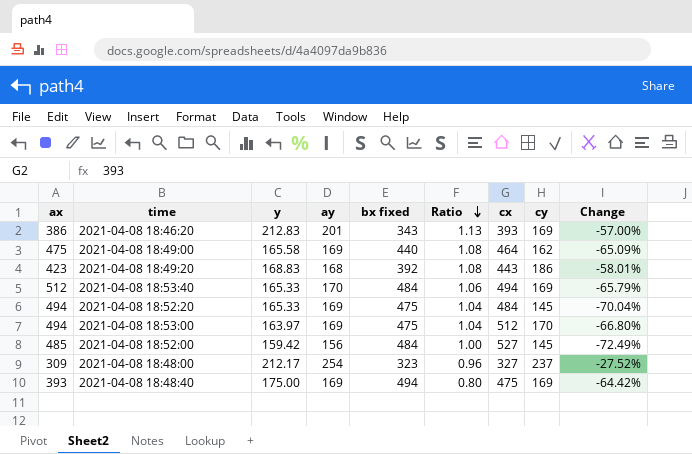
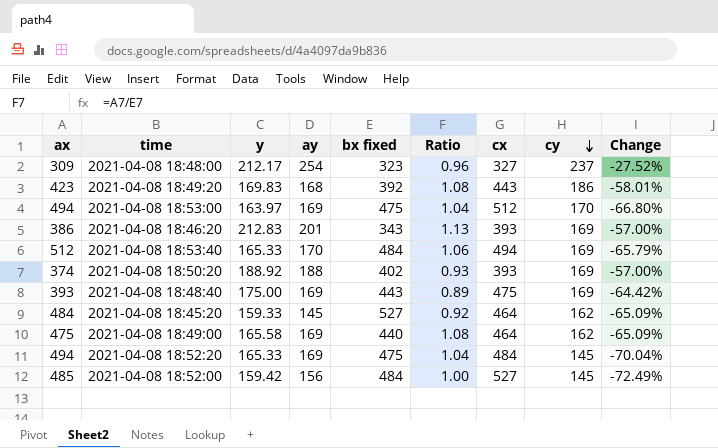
row order: Ratio descending -> cy descending
2021-04-08 18:49:20 | y: 168.83 -> 169.83
row 2021-04-08 18:50:20: none -> 374 | 188.92 | 188 | 402 | 0.93 | 393 | 169 | -57.00%
2021-04-08 18:48:40 | bx fixed: 494 -> 443
2021-04-08 18:48:40 | Ratio: 0.80 -> 0.89
row 2021-04-08 18:45:20: none -> 484 | 159.33 | 145 | 527 | 0.92 | 464 | 162 | -65.09%

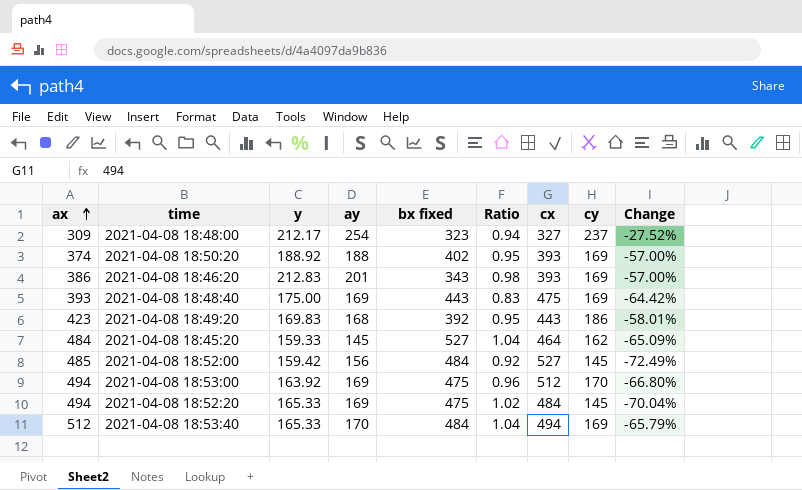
row order: cy descending -> ax ascending
column Ratio | formula: [ax] / [bx fixed] -> [ax] / [cx]
row 2021-04-08 18:49:00: 475 | 165.58 | 169 | 440 | 1.08 | 464 | 162 | -65.09% -> none
2021-04-08 18:53:00 | y: 163.97 -> 163.92

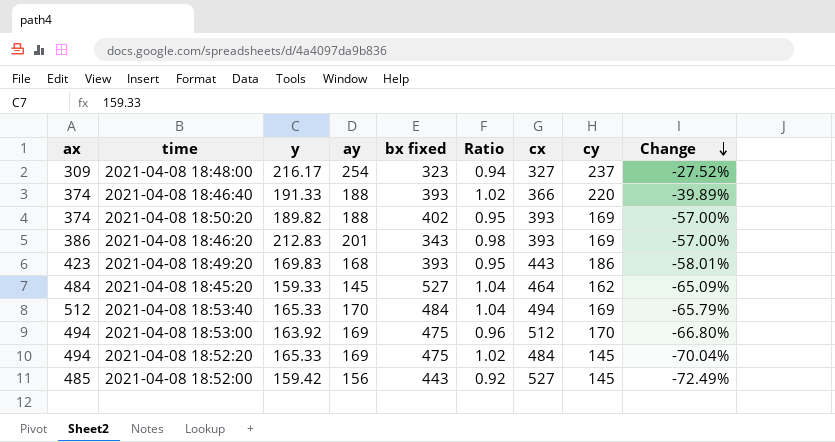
row order: ax ascending -> Change descending
row 2021-04-08 18:48:40: 393 | 175.00 | 169 | 443 | 0.83 | 475 | 169 | -64.42% -> none
2021-04-08 18:48:00 | y: 212.17 -> 216.17
row 2021-04-08 18:46:40: none -> 374 | 191.33 | 188 | 393 | 1.02 | 366 | 220 | -39.89%
2021-04-08 18:50:20 | y: 188.92 -> 189.82
2021-04-08 18:49:20 | bx fixed: 392 -> 393
2021-04-08 18:52:00 | bx fixed: 484 -> 443

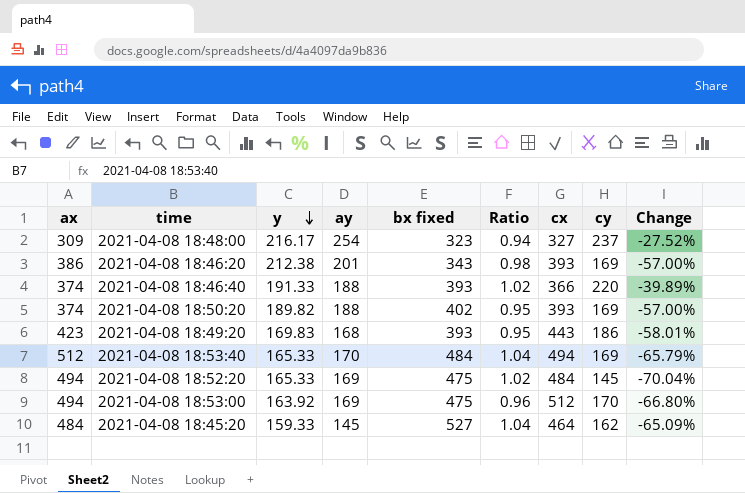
row order: Change descending -> y descending
row 2021-04-08 18:52:00: 485 | 159.42 | 156 | 443 | 0.92 | 527 | 145 | -72.49% -> none
2021-04-08 18:46:20 | y: 212.83 -> 212.38

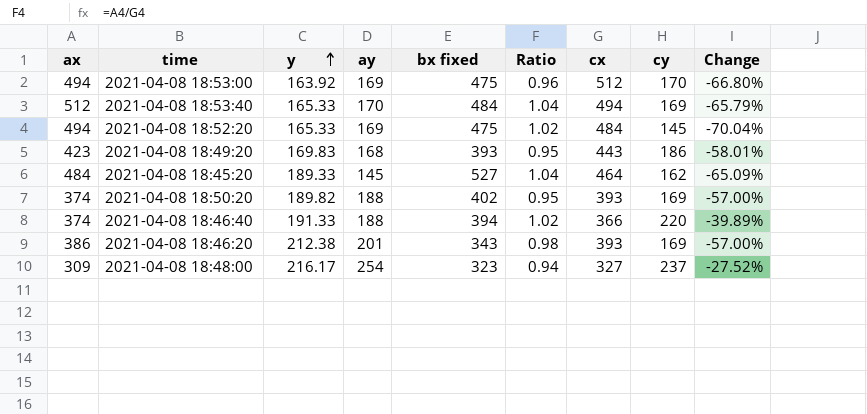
row order: y descending -> y ascending
2021-04-08 18:45:20 | y: 159.33 -> 189.33
2021-04-08 18:46:40 | bx fixed: 393 -> 394

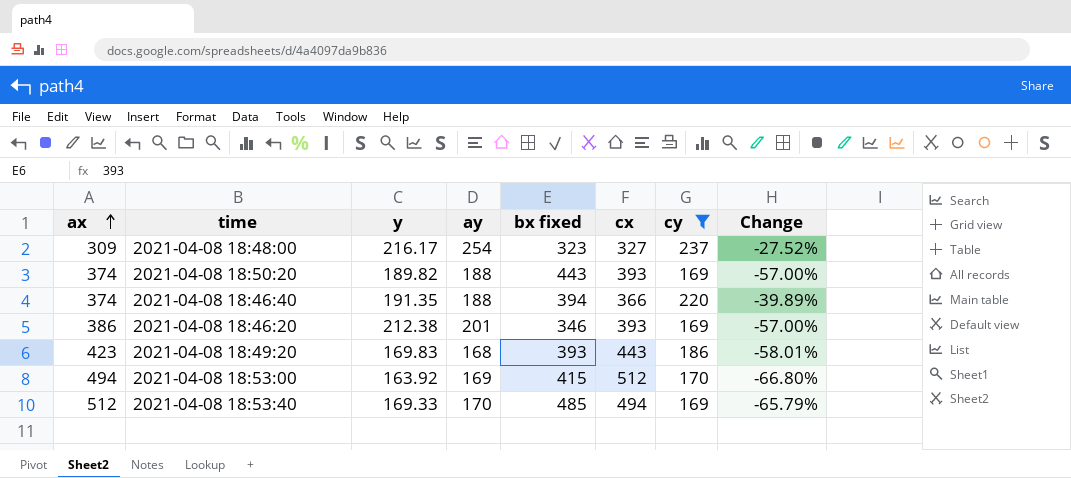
filter: none -> cy >= 169
row order: y ascending -> ax ascending
column Ratio | formula: [ax] / [cx] -> none
2021-04-08 18:50:20 | bx fixed: 402 -> 443
2021-04-08 18:46:40 | y: 191.33 -> 191.35
2021-04-08 18:46:20 | bx fixed: 343 -> 346
2021-04-08 18:53:00 | bx fixed: 475 -> 415
2021-04-08 18:53:40 | y: 165.33 -> 169.33
2021-04-08 18:53:40 | bx fixed: 484 -> 485

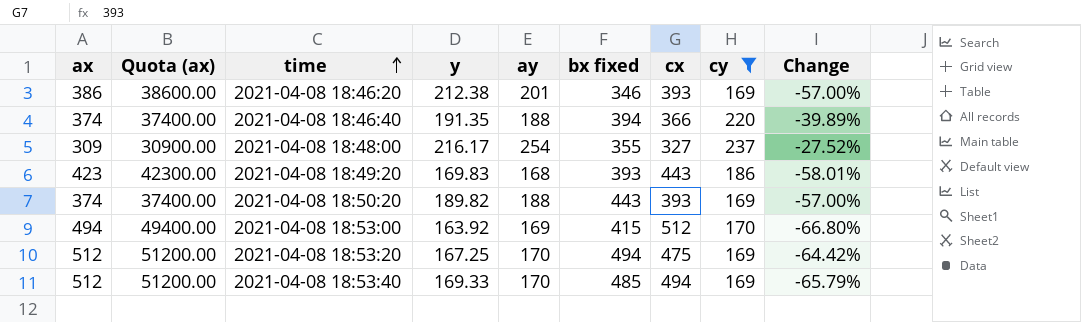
row order: ax ascending -> time ascending
column Quota (ax) | formula: none -> [ax] * 100
2021-04-08 18:48:00 | bx fixed: 323 -> 355
row 2021-04-08 18:53:20: none -> 512 | 51200.00 | 167.25 | 170 | 494 | 475 | 169 | -64.42%

